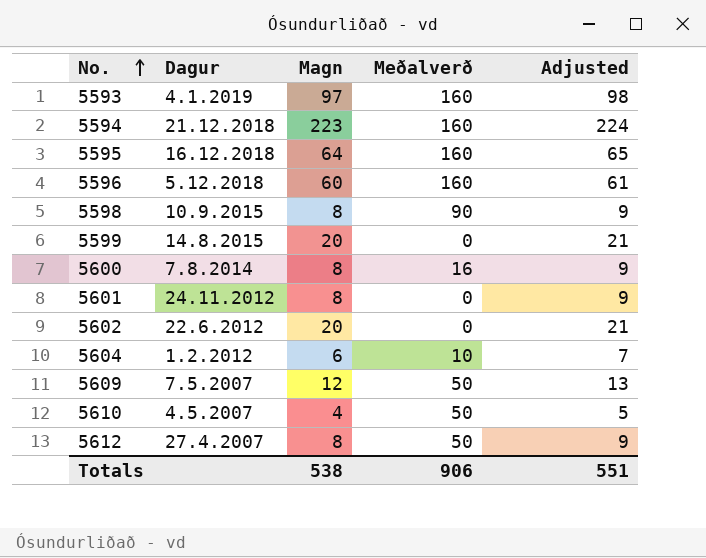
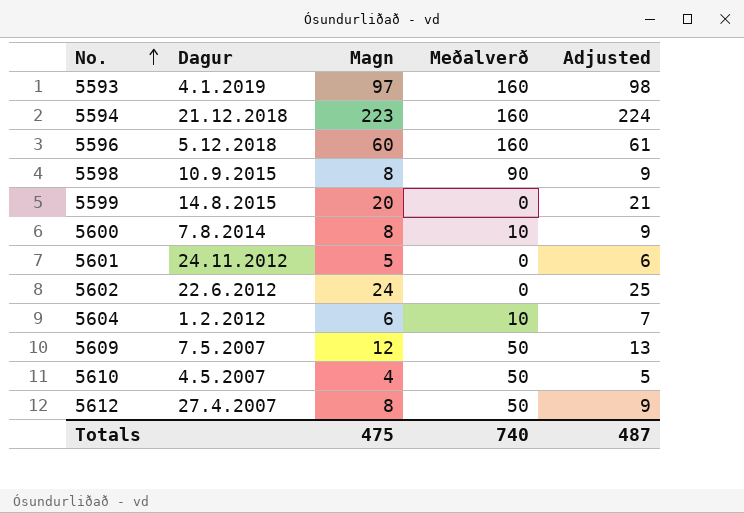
row 5595: 16.12.2018 | 64 | 160 | 65 -> none
5600 | Meðalverð: 16 -> 10
5601 | Magn: 8 -> 5
5601 | Adjusted: 9 -> 6
5602 | Magn: 20 -> 24
5602 | Adjusted: 21 -> 25
Totals | Magn: 538 -> 475
Totals | Meðalverð: 906 -> 740
Totals | Adjusted: 551 -> 487

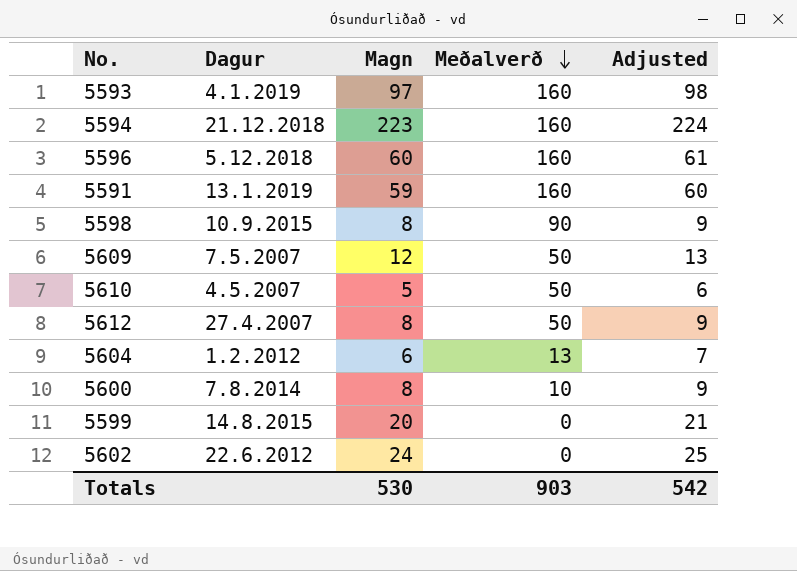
row order: No. ascending -> Meðalverð descending
row 5601: 24.11.2012 | 5 | 0 | 6 -> none
row 5591: none -> 13.1.2019 | 59 | 160 | 60
5610 | Magn: 4 -> 5
5610 | Adjusted: 5 -> 6
5604 | Meðalverð: 10 -> 13
Totals | Magn: 475 -> 530
Totals | Meðalverð: 740 -> 903
Totals | Adjusted: 487 -> 542

